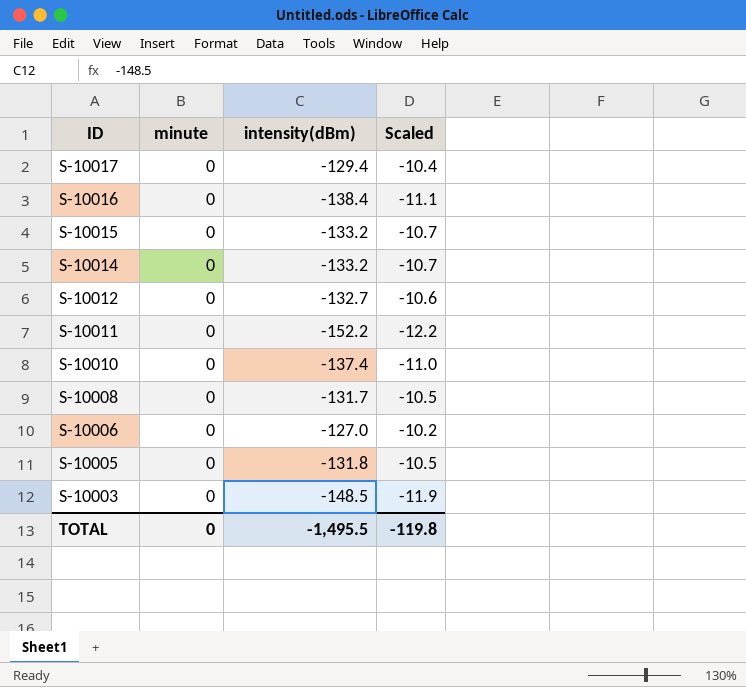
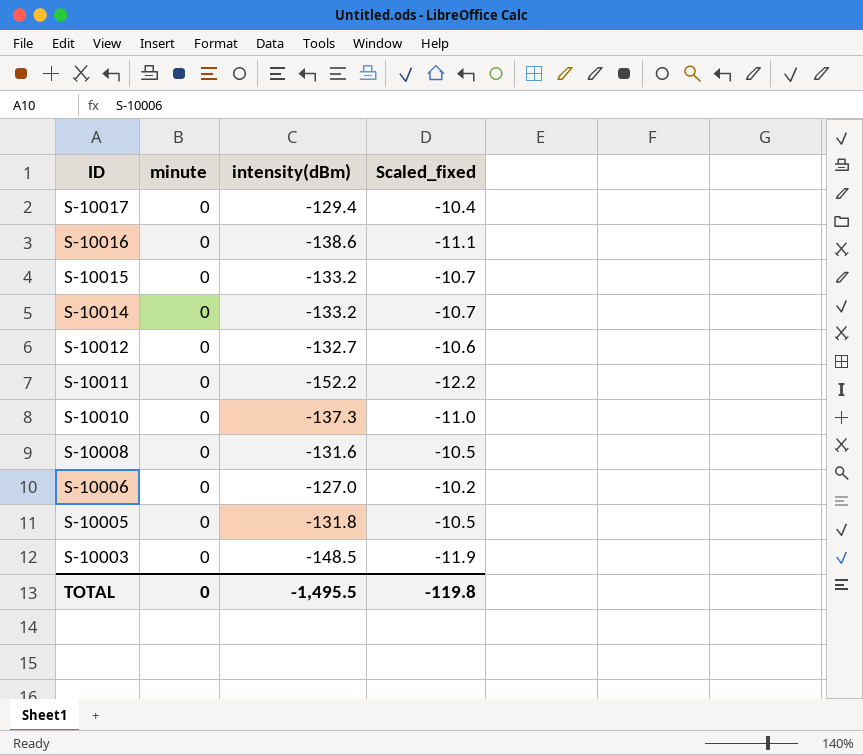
column name: Scaled -> Scaled_fixed
S-10016 | intensity(dBm): -138.4 -> -138.6
S-10010 | intensity(dBm): -137.4 -> -137.3
S-10008 | intensity(dBm): -131.7 -> -131.6

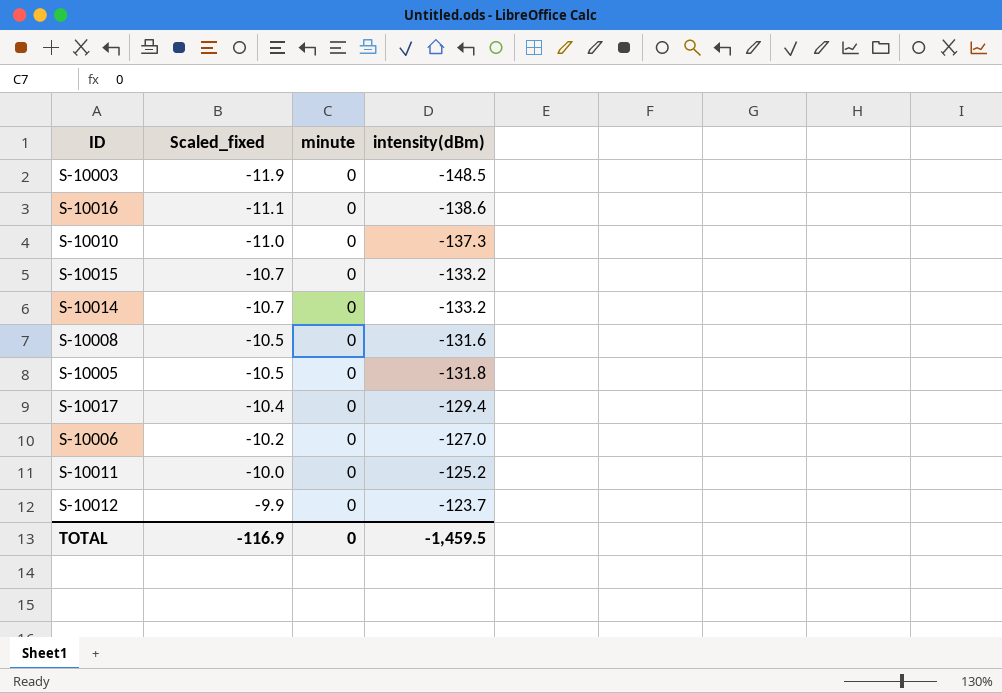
row order: ID descending -> Scaled_fixed ascending
column Scaled_fixed | position: 4 -> 2
S-10011 | Scaled_fixed: -12.2 -> -10.0
S-10011 | intensity(dBm): -152.2 -> -125.2
S-10012 | Scaled_fixed: -10.6 -> -9.9
S-10012 | intensity(dBm): -132.7 -> -123.7
TOTAL | Scaled_fixed: -119.8 -> -116.9
TOTAL | intensity(dBm): -1,495.5 -> -1,459.5

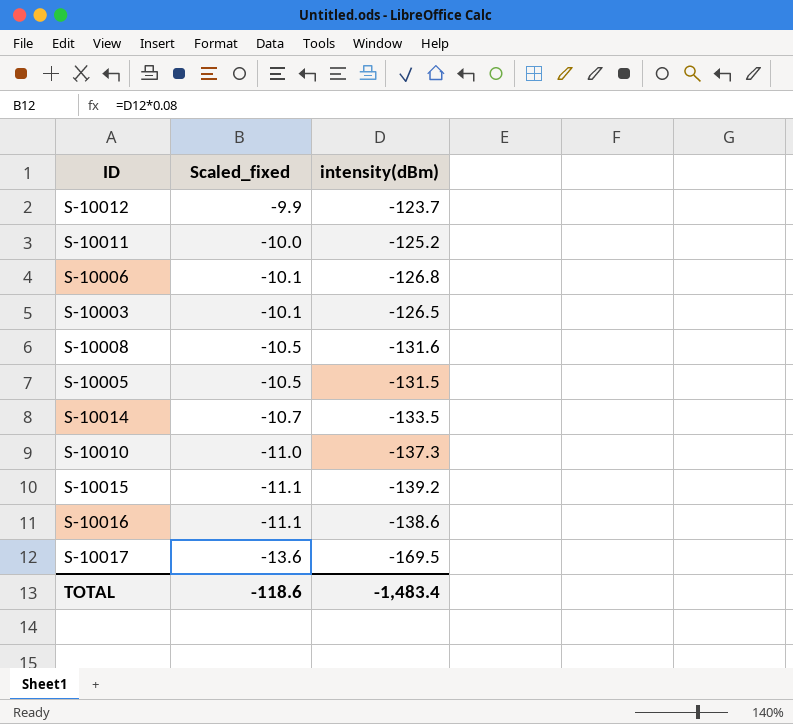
row order: Scaled_fixed ascending -> Scaled_fixed descending
column minute | position: 3 -> none
S-10006 | Scaled_fixed: -10.2 -> -10.1
S-10006 | intensity(dBm): -127.0 -> -126.8
S-10003 | Scaled_fixed: -11.9 -> -10.1
S-10003 | intensity(dBm): -148.5 -> -126.5
S-10005 | intensity(dBm): -131.8 -> -131.5
S-10014 | intensity(dBm): -133.2 -> -133.5
S-10015 | Scaled_fixed: -10.7 -> -11.1
S-10015 | intensity(dBm): -133.2 -> -139.2
S-10017 | Scaled_fixed: -10.4 -> -13.6
S-10017 | intensity(dBm): -129.4 -> -169.5
TOTAL | Scaled_fixed: -116.9 -> -118.6
TOTAL | intensity(dBm): -1,459.5 -> -1,483.4

